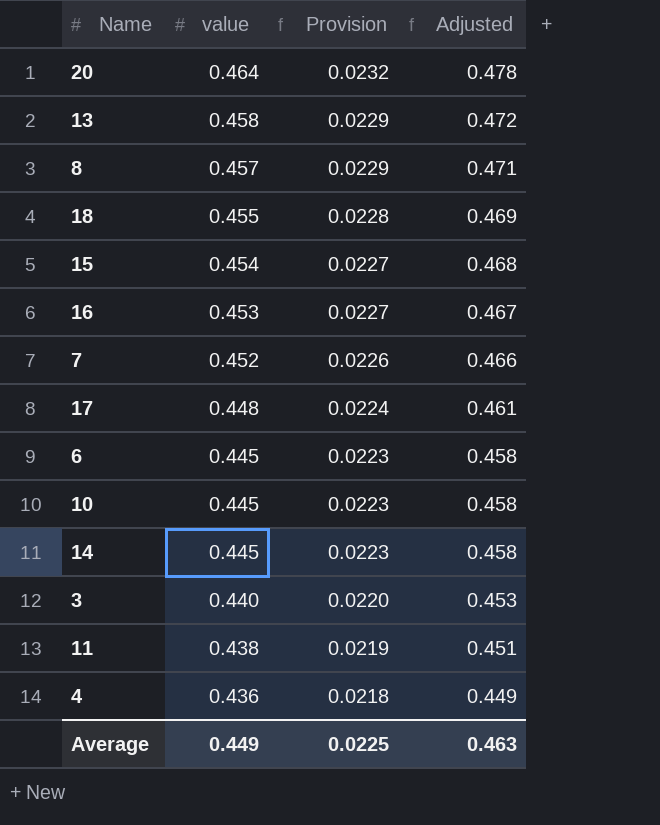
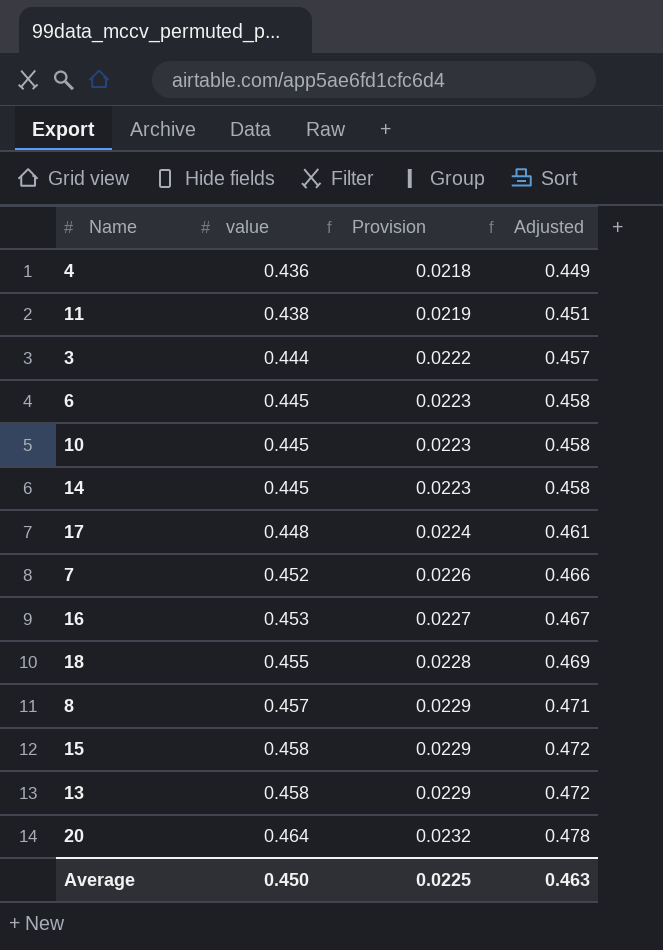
row order: value descending -> value ascending
3 | value: 0.440 -> 0.444
3 | Provision: 0.0220 -> 0.0222
3 | Adjusted: 0.453 -> 0.457
15 | value: 0.454 -> 0.458
15 | Provision: 0.0227 -> 0.0229
15 | Adjusted: 0.468 -> 0.472
Average | value: 0.449 -> 0.450

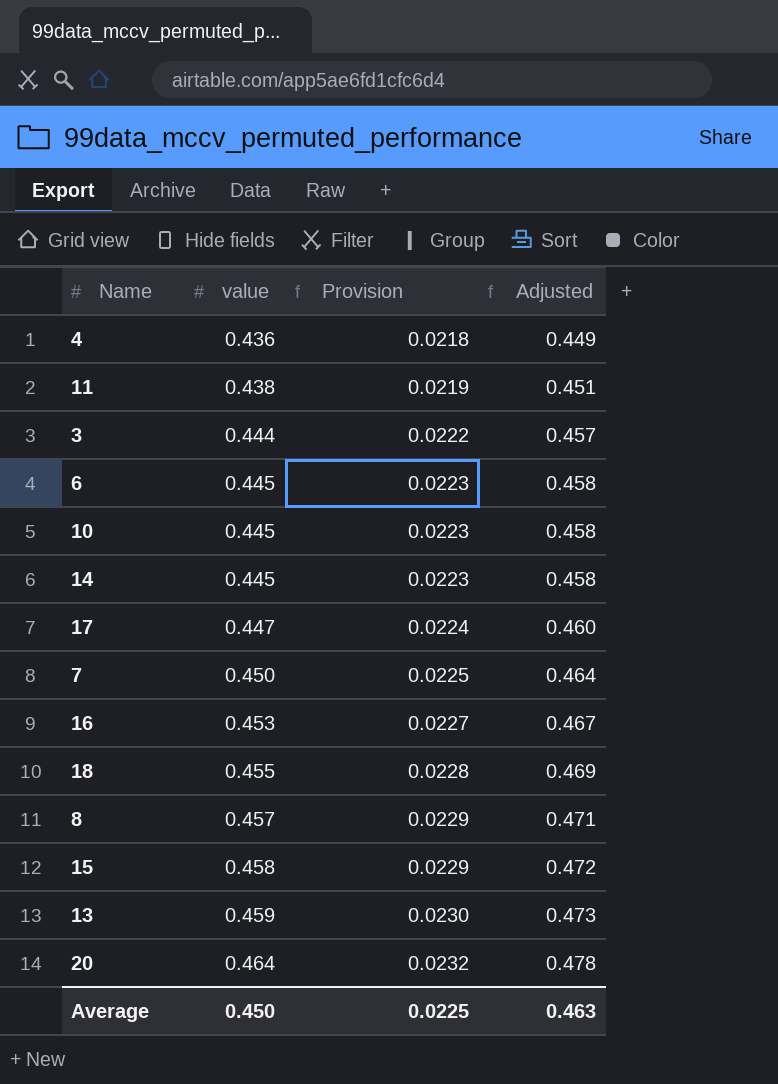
17 | value: 0.448 -> 0.447
17 | Adjusted: 0.461 -> 0.460
7 | value: 0.452 -> 0.450
7 | Provision: 0.0226 -> 0.0225
7 | Adjusted: 0.466 -> 0.464
13 | value: 0.458 -> 0.459
13 | Provision: 0.0229 -> 0.0230
13 | Adjusted: 0.472 -> 0.473

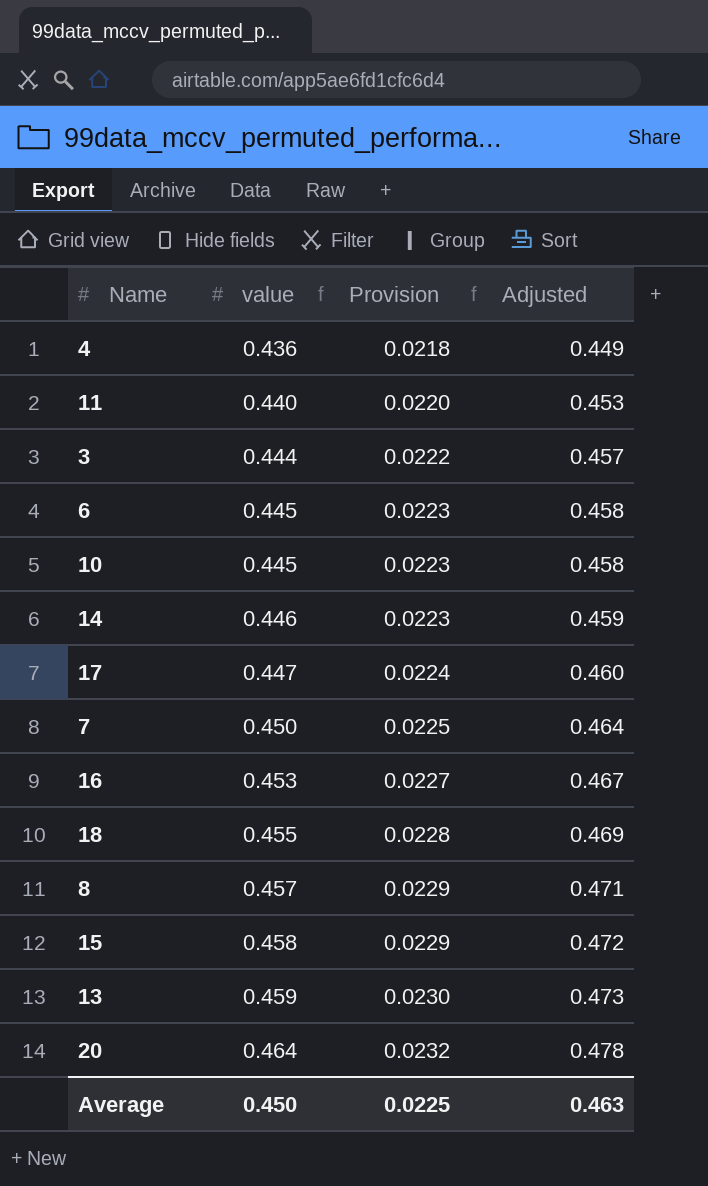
11 | value: 0.438 -> 0.440
11 | Provision: 0.0219 -> 0.0220
11 | Adjusted: 0.451 -> 0.453
14 | value: 0.445 -> 0.446
14 | Adjusted: 0.458 -> 0.459

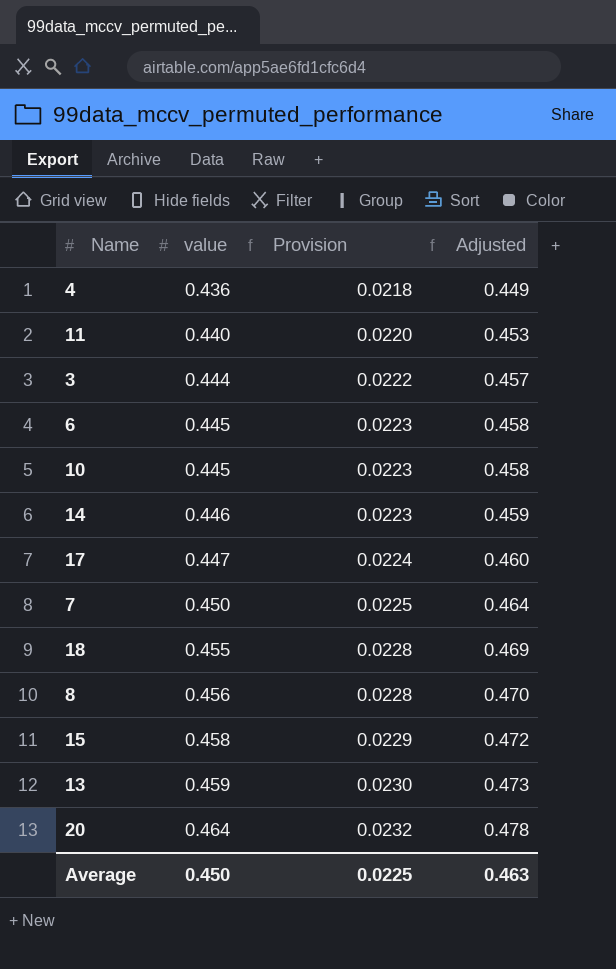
row 16: 0.453 | 0.0227 | 0.467 -> none
8 | value: 0.457 -> 0.456
8 | Provision: 0.0229 -> 0.0228
8 | Adjusted: 0.471 -> 0.470

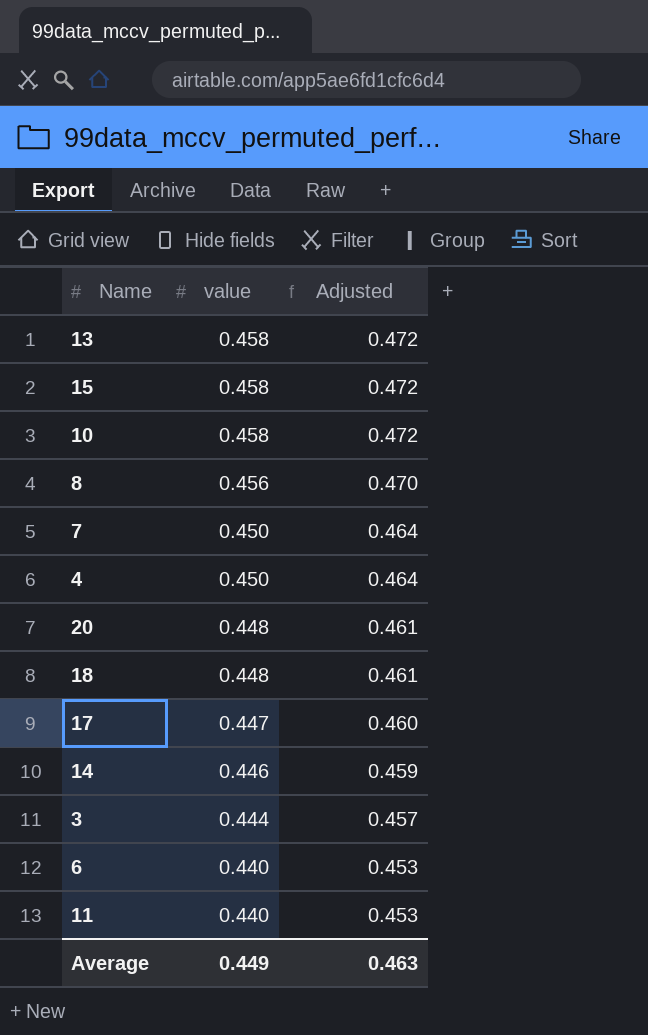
row order: value ascending -> value descending
column Provision | formula: [value] * 0.05 -> none
13 | value: 0.459 -> 0.458
13 | Adjusted: 0.473 -> 0.472
10 | value: 0.445 -> 0.458
10 | Adjusted: 0.458 -> 0.472
4 | value: 0.436 -> 0.450
4 | Adjusted: 0.449 -> 0.464
20 | value: 0.464 -> 0.448
20 | Adjusted: 0.478 -> 0.461
18 | value: 0.455 -> 0.448
18 | Adjusted: 0.469 -> 0.461
6 | value: 0.445 -> 0.440
6 | Adjusted: 0.458 -> 0.453
Average | value: 0.450 -> 0.449

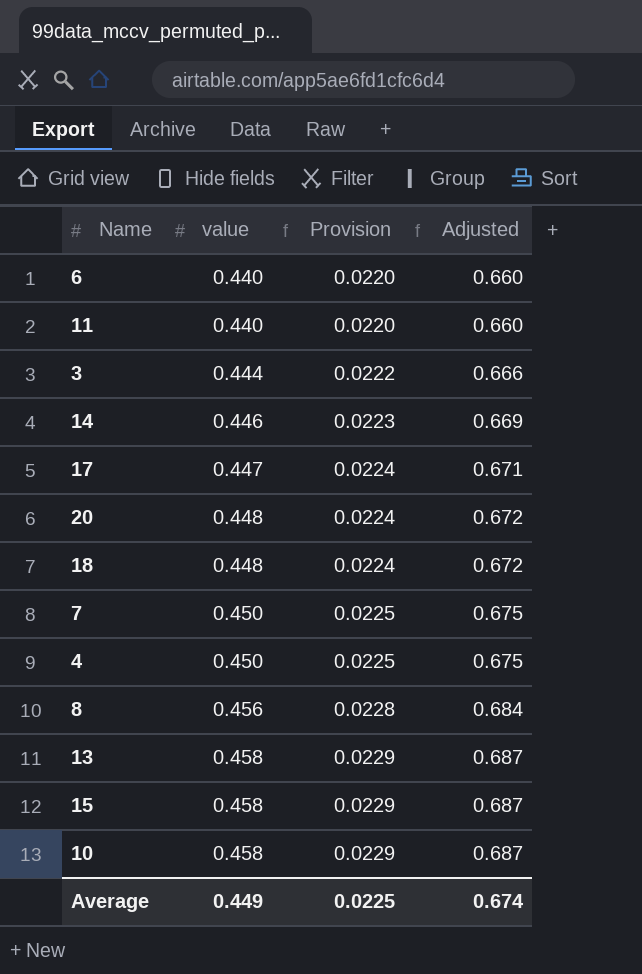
row order: value descending -> value ascending
column Provision | formula: none -> [value] * 0.05
column Adjusted | formula: [value] * 1.03 -> [value] * 1.5
Average | Adjusted: 0.463 -> 0.674

